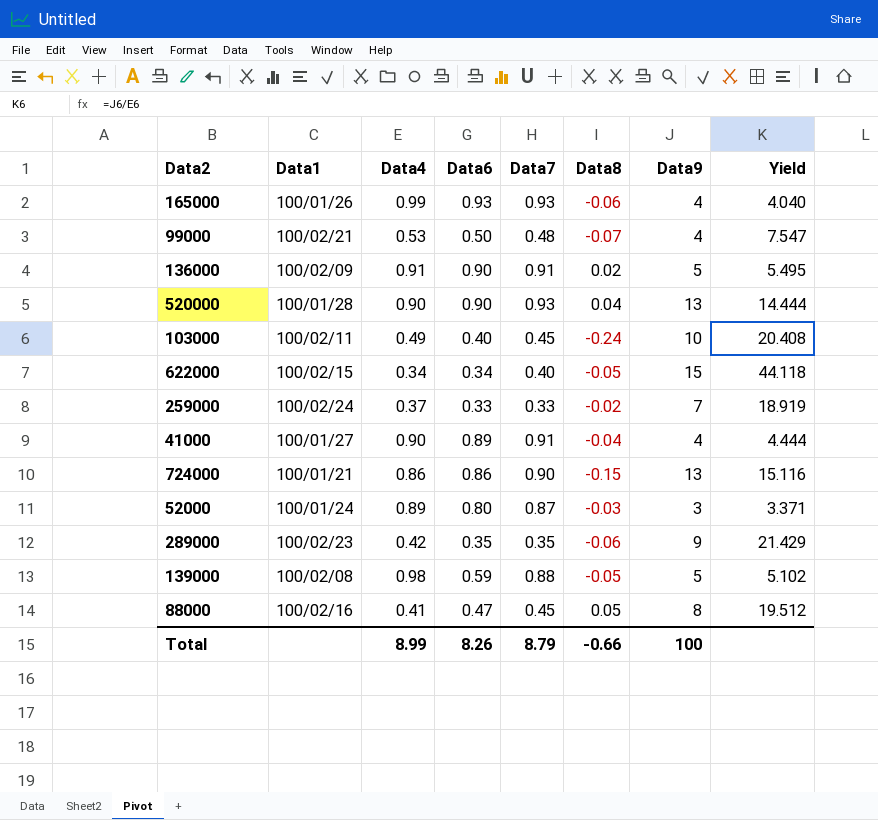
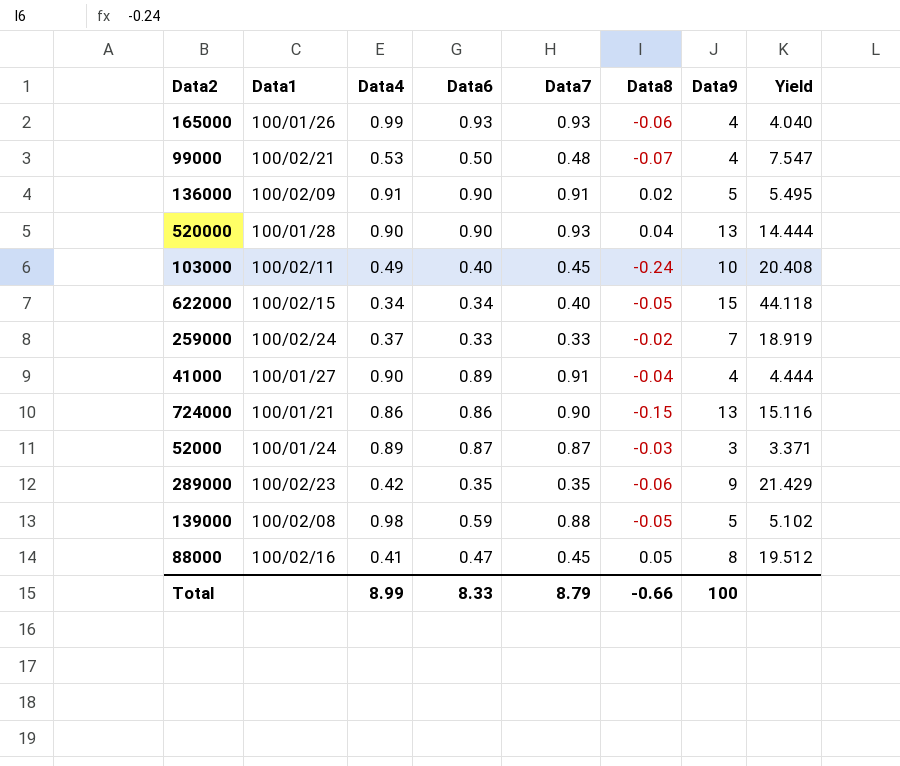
52000 | Data6: 0.80 -> 0.87
Total | Data6: 8.26 -> 8.33

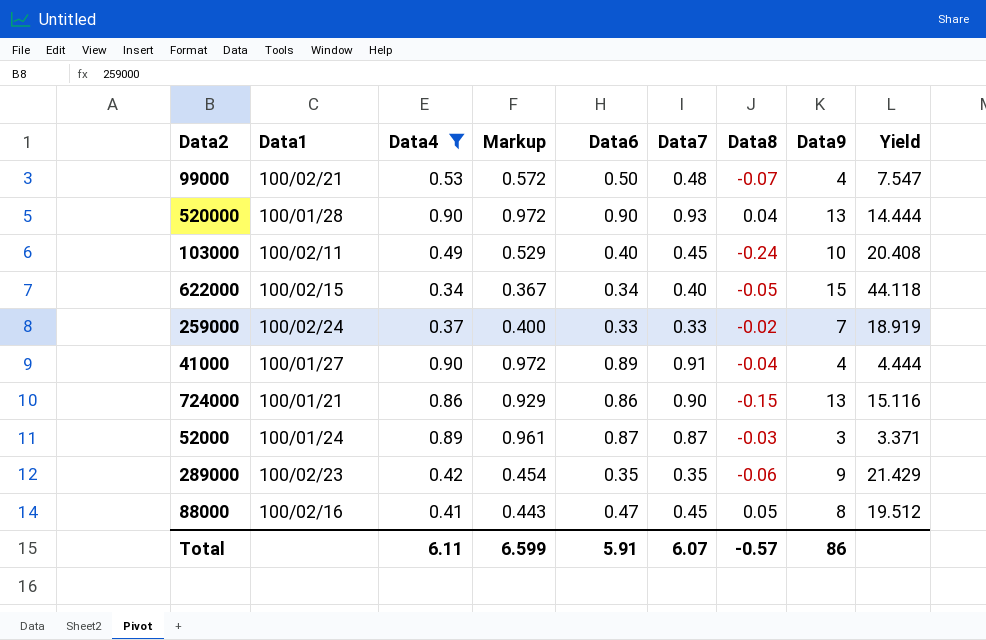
filter: none -> Data4 <= 0.90
column Markup | formula: none -> [Data4] * 1.08
Total | Data4: 8.99 -> 6.11
Total | Data6: 8.33 -> 5.91
Total | Data7: 8.79 -> 6.07
Total | Data8: -0.66 -> -0.57
Total | Data9: 100 -> 86

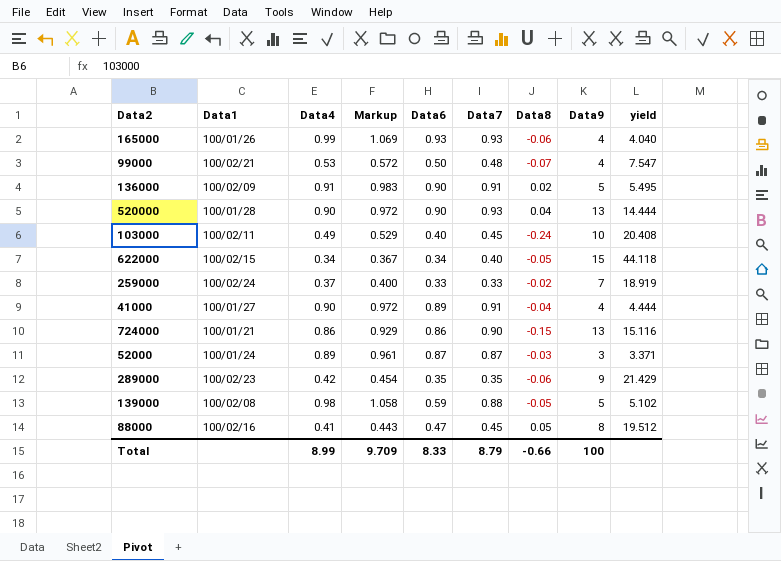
filter: Data4 <= 0.90 -> none
column name: Yield -> yield
Total | Data4: 6.11 -> 8.99
Total | Markup: 6.599 -> 9.709
Total | Data6: 5.91 -> 8.33
Total | Data7: 6.07 -> 8.79
Total | Data8: -0.57 -> -0.66
Total | Data9: 86 -> 100

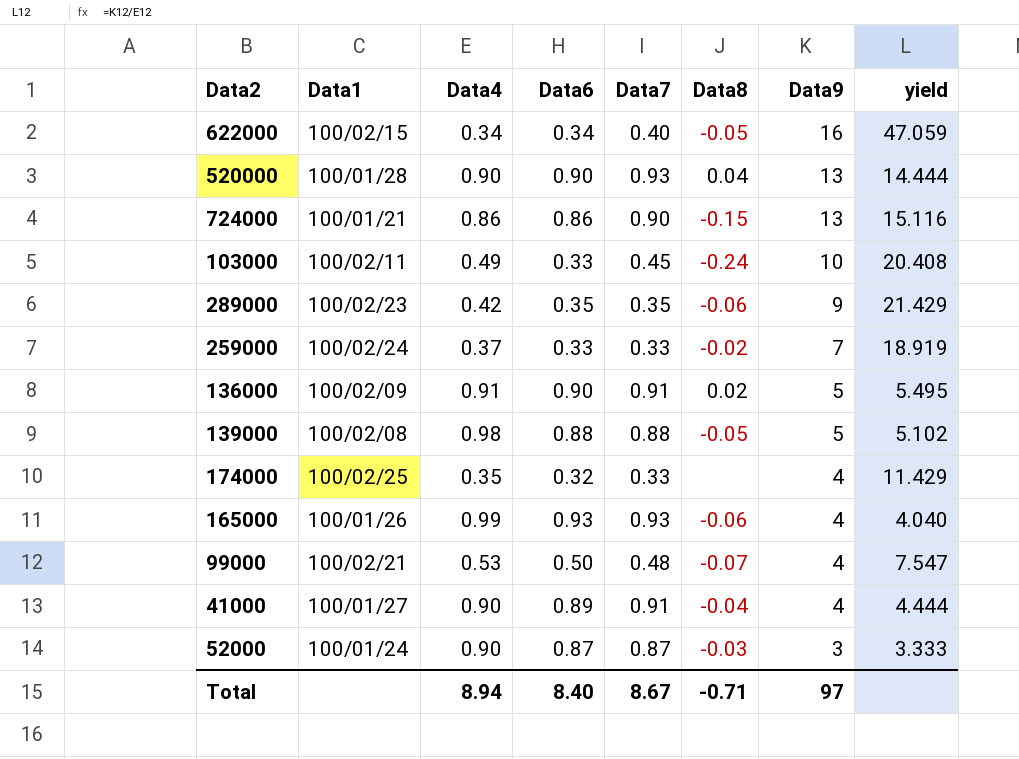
row order: none -> Data9 descending
column Markup | formula: [Data4] * 1.08 -> none
row 88000: 100/02/16 | 0.41 | 0.443 | 0.47 | 0.45 | 0.05 | 8 | 19.512 -> none
622000 | Data9: 15 -> 16
622000 | yield: 44.118 -> 47.059
103000 | Data6: 0.40 -> 0.33
139000 | Data6: 0.59 -> 0.88
row 174000: none -> 100/02/25 | 0.35 | 0.32 | 0.33 | none | 4 | 11.429
52000 | Data4: 0.89 -> 0.90
52000 | yield: 3.371 -> 3.333
Total | Data4: 8.99 -> 8.94
Total | Data6: 8.33 -> 8.40
Total | Data7: 8.79 -> 8.67
Total | Data8: -0.66 -> -0.71
Total | Data9: 100 -> 97

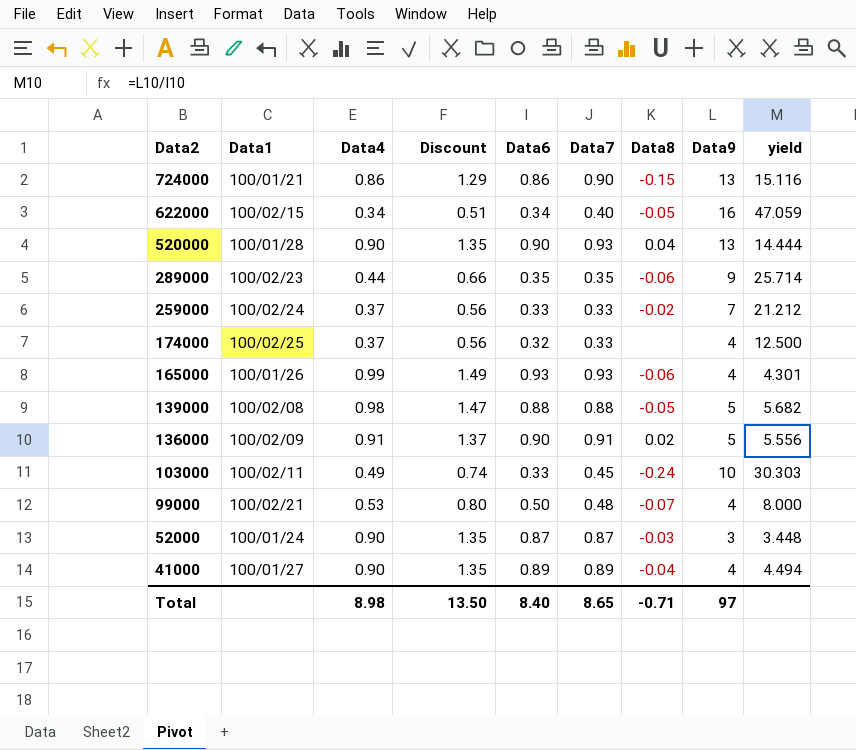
row order: Data9 descending -> Data2 descending
column Discount | formula: none -> [Data4] * 1.5
column yield | formula: [Data9] / [Data4] -> [Data9] / [Data6]
289000 | Data4: 0.42 -> 0.44
174000 | Data4: 0.35 -> 0.37
41000 | Data7: 0.91 -> 0.89
Total | Data4: 8.94 -> 8.98
Total | Data7: 8.67 -> 8.65

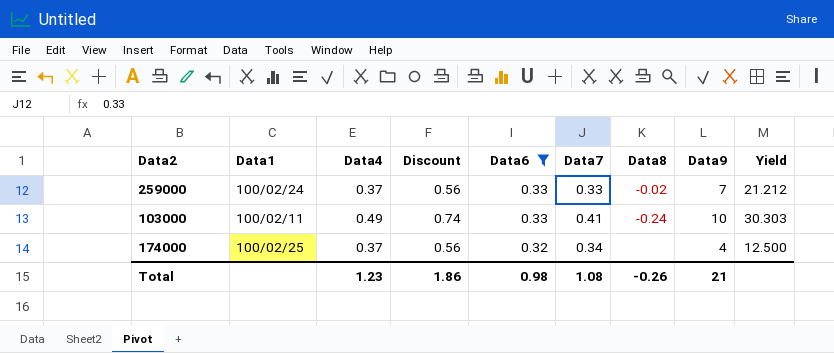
filter: none -> Data6 <= 0.33
row order: Data2 descending -> Data6 descending
column name: yield -> Yield
103000 | Data7: 0.45 -> 0.41
174000 | Data7: 0.33 -> 0.34
Total | Data4: 8.98 -> 1.23
Total | Discount: 13.50 -> 1.86
Total | Data6: 8.40 -> 0.98
Total | Data7: 8.65 -> 1.08
Total | Data8: -0.71 -> -0.26
Total | Data9: 97 -> 21

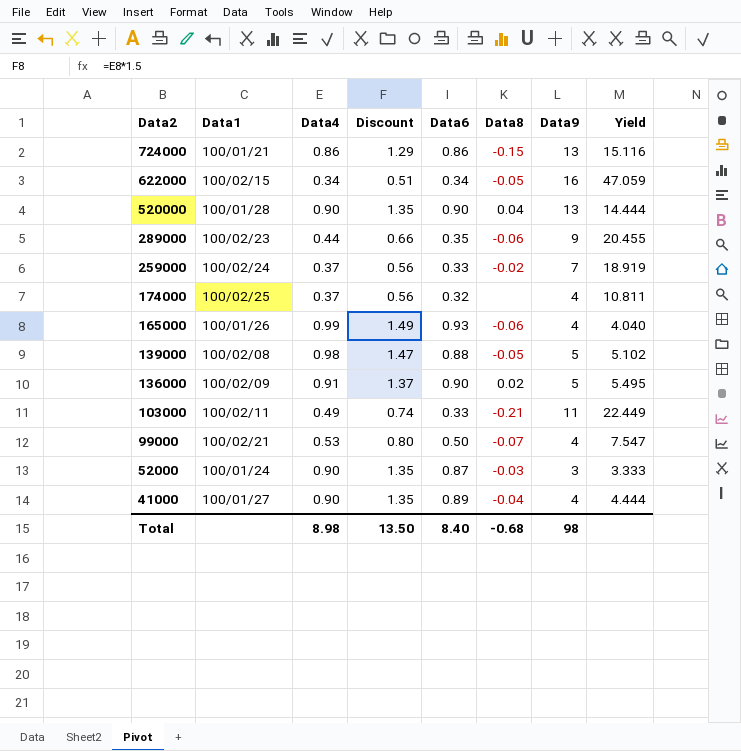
filter: Data6 <= 0.33 -> none
row order: Data6 descending -> Data2 descending
column Data7 | position: 6 -> none
column Yield | formula: [Data9] / [Data6] -> [Data9] / [Data4]
103000 | Data8: -0.24 -> -0.21
103000 | Data9: 10 -> 11
Total | Data4: 1.23 -> 8.98
Total | Discount: 1.86 -> 13.50
Total | Data6: 0.98 -> 8.40
Total | Data8: -0.26 -> -0.68
Total | Data9: 21 -> 98

